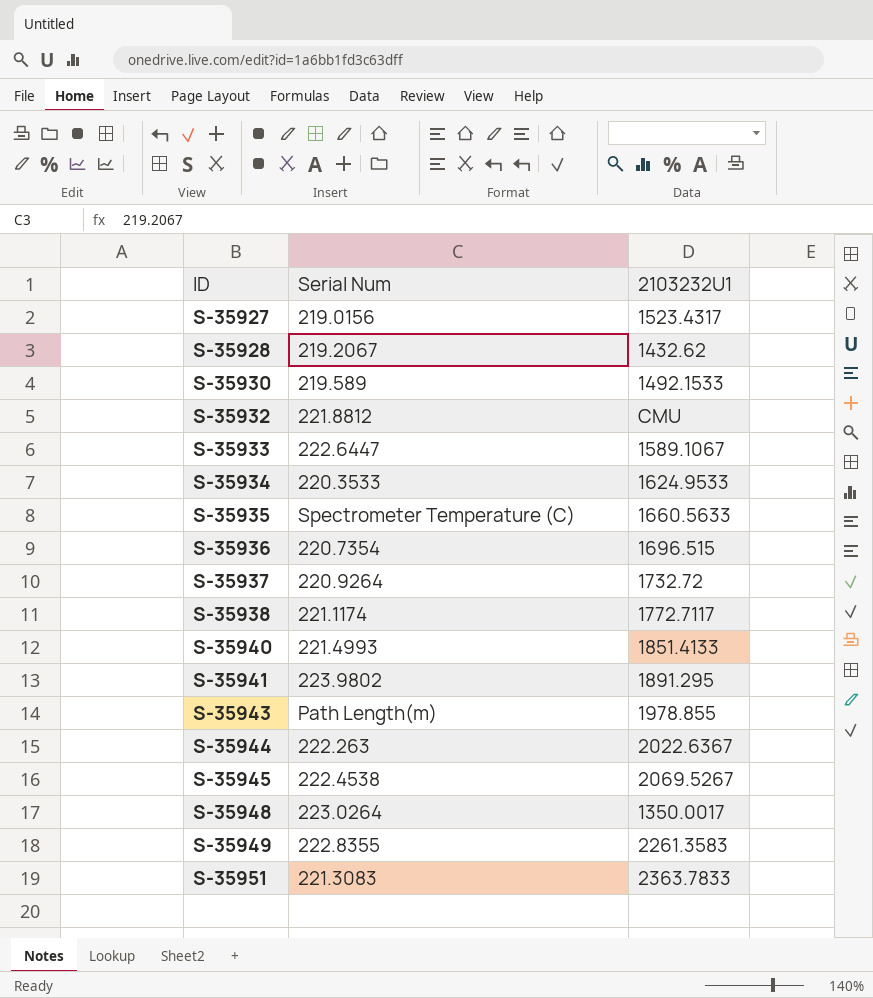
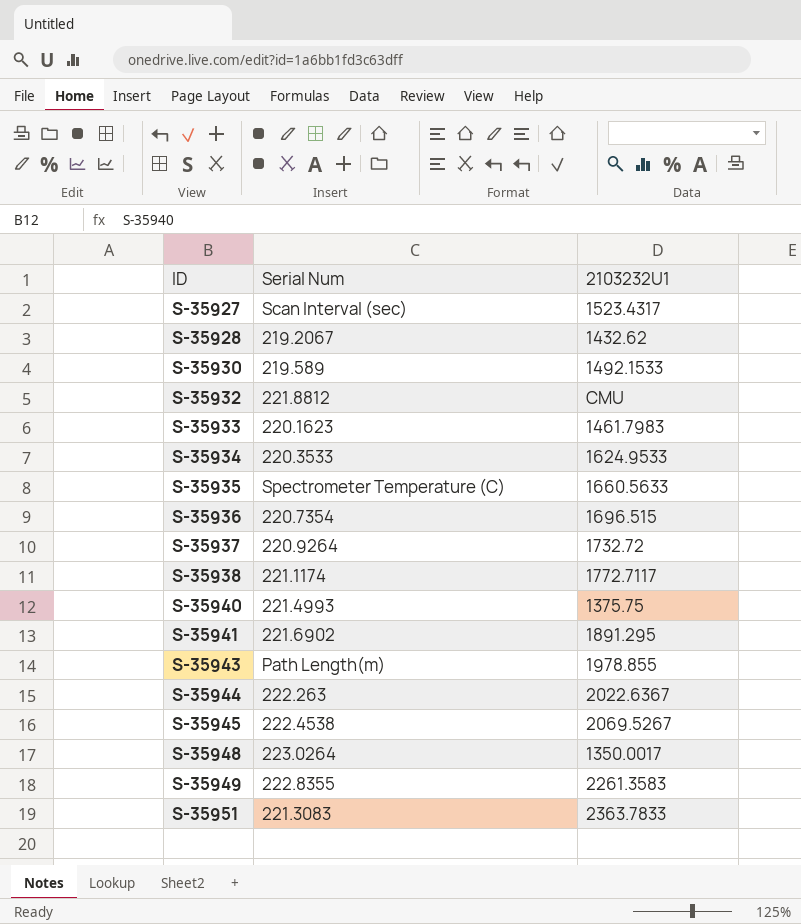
S-35927 | Serial Num: 219.0156 -> Scan Interval (sec)
S-35933 | Serial Num: 222.6447 -> 220.1623
S-35933 | 2103232U1: 1589.1067 -> 1461.7983
S-35940 | 2103232U1: 1851.4133 -> 1375.75
S-35941 | Serial Num: 223.9802 -> 221.6902

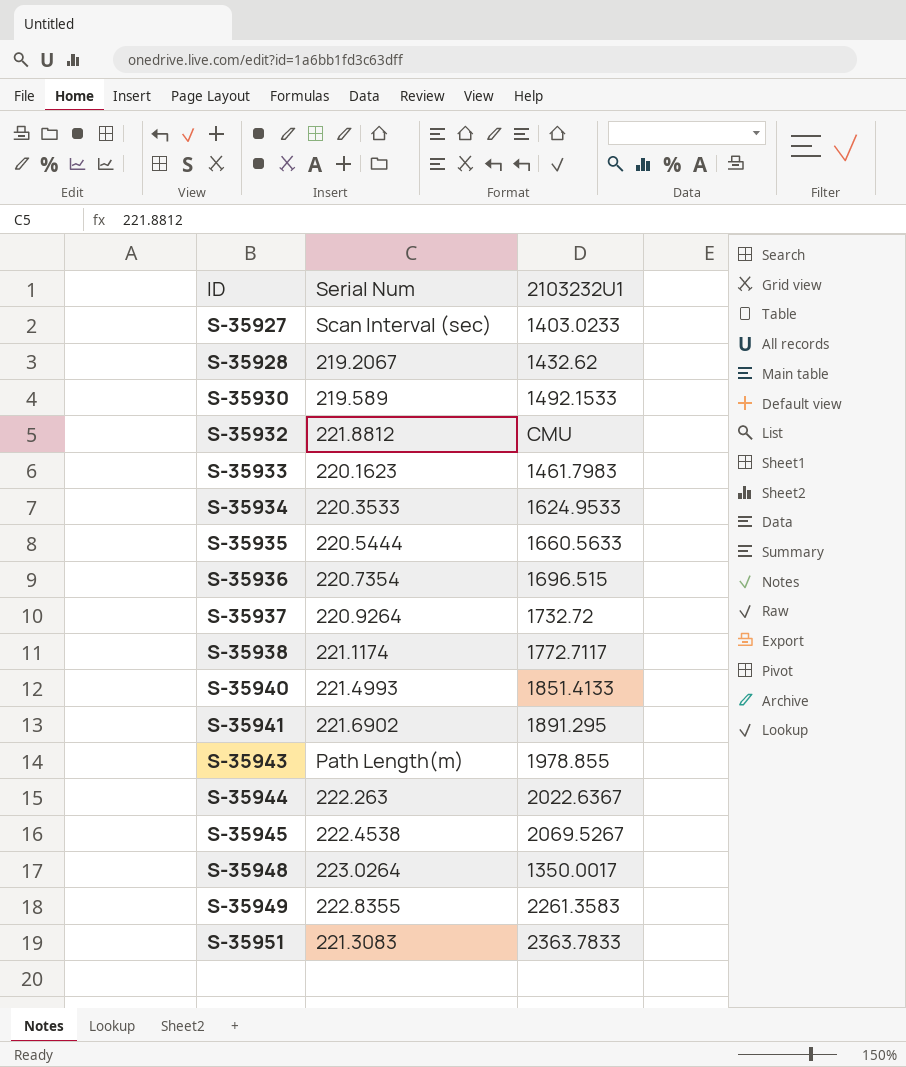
S-35927 | 2103232U1: 1523.4317 -> 1403.0233
S-35935 | Serial Num: Spectrometer Temperature (C) -> 220.5444
S-35940 | 2103232U1: 1375.75 -> 1851.4133

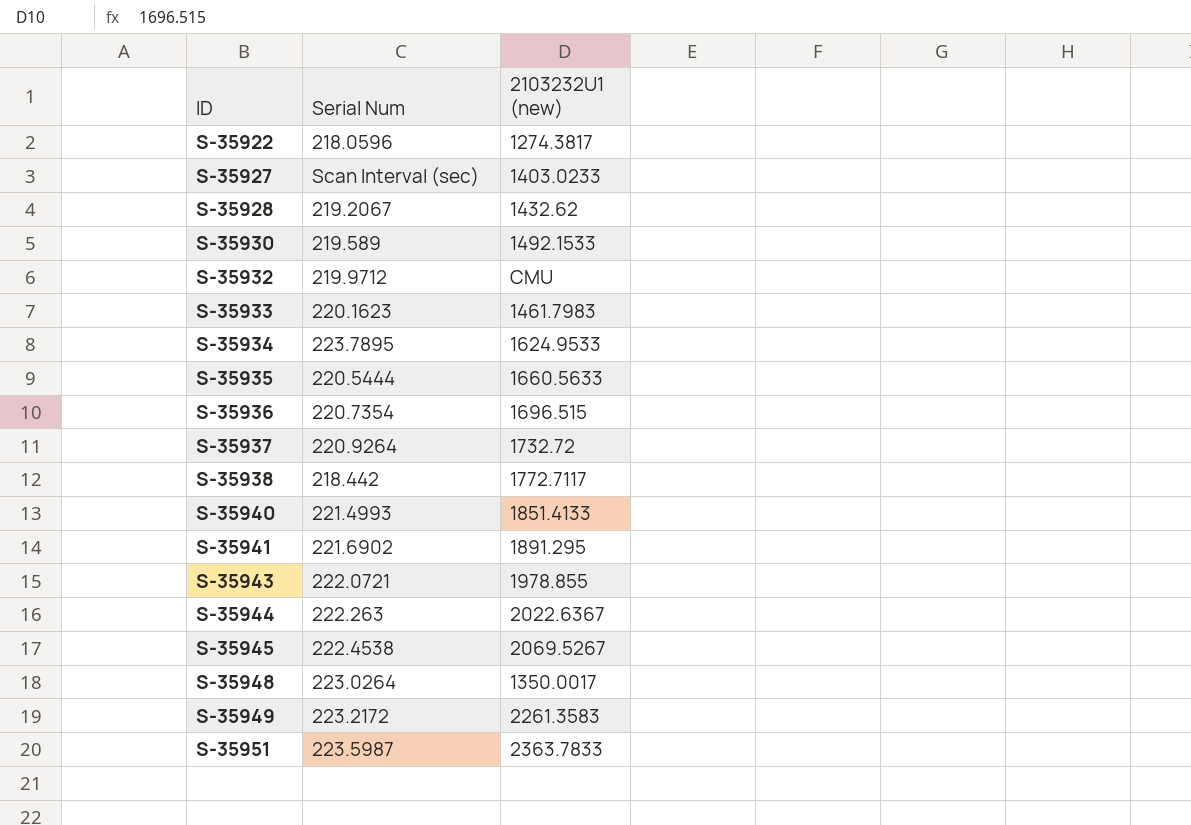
column name: 2103232U1 -> 2103232U1 (new)
row S-35922: none -> 218.0596 | 1274.3817
S-35932 | Serial Num: 221.8812 -> 219.9712
S-35934 | Serial Num: 220.3533 -> 223.7895
S-35938 | Serial Num: 221.1174 -> 218.442
S-35943 | Serial Num: Path Length(m) -> 222.0721
S-35949 | Serial Num: 222.8355 -> 223.2172
S-35951 | Serial Num: 221.3083 -> 223.5987

